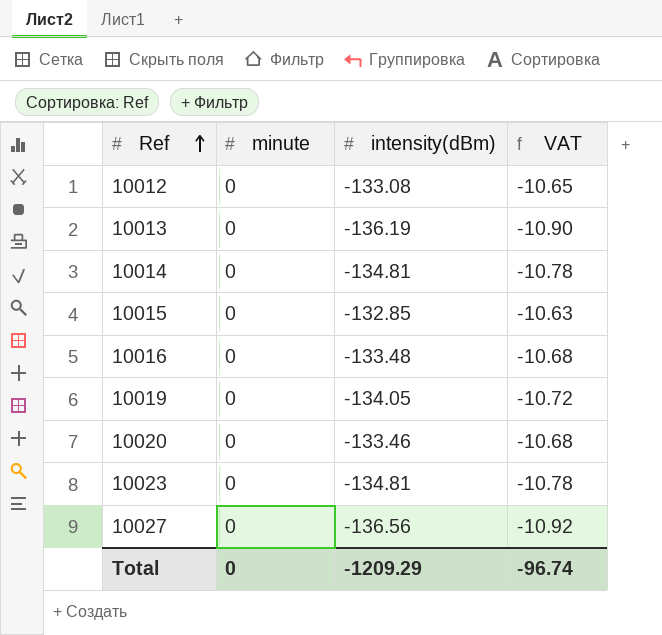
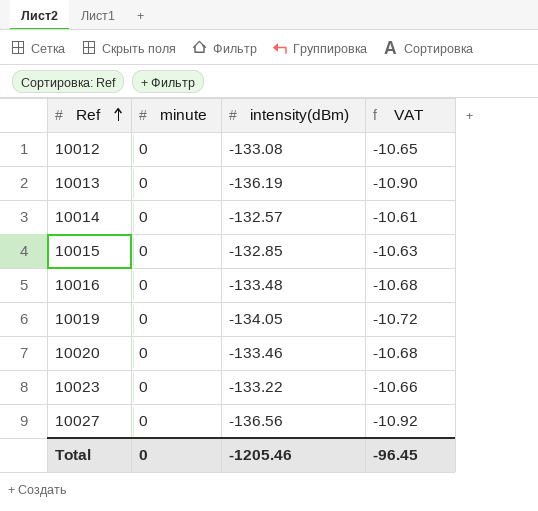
10014 | intensity(dBm): -134.81 -> -132.57
10014 | VAT: -10.78 -> -10.61
10023 | intensity(dBm): -134.81 -> -133.22
10023 | VAT: -10.78 -> -10.66
Total | intensity(dBm): -1209.29 -> -1205.46
Total | VAT: -96.74 -> -96.45

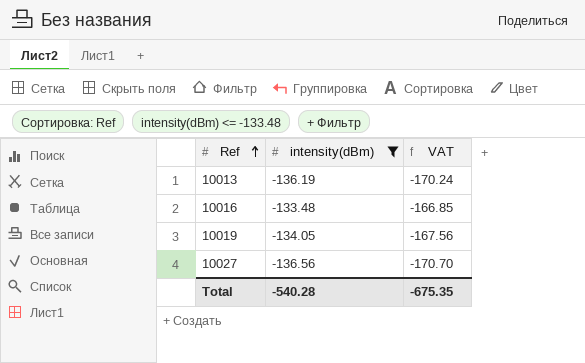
filter: none -> intensity(dBm) <= -133.48
column minute | position: 2 -> none
column VAT | formula: [intensity(dBm)] * 0.08 -> [intensity(dBm)] * 1.25
Total | intensity(dBm): -1205.46 -> -540.28
Total | VAT: -96.45 -> -675.35

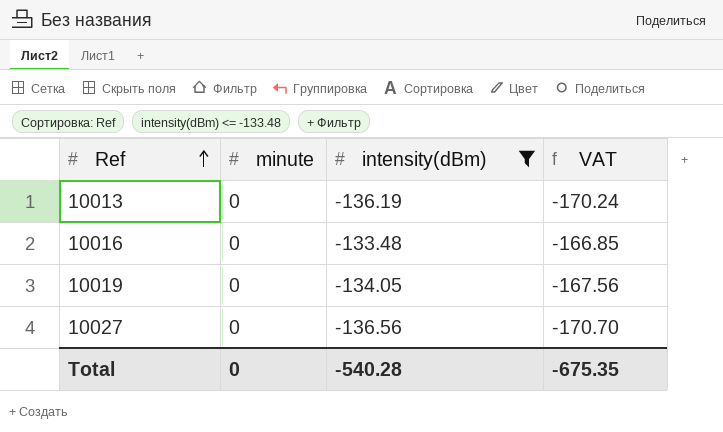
column minute | position: none -> 2

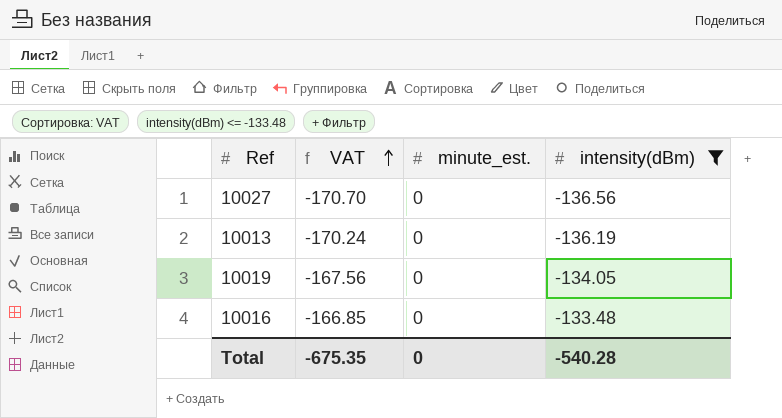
row order: Ref ascending -> VAT ascending
column VAT | position: 4 -> 2
column name: minute -> minute_est.

